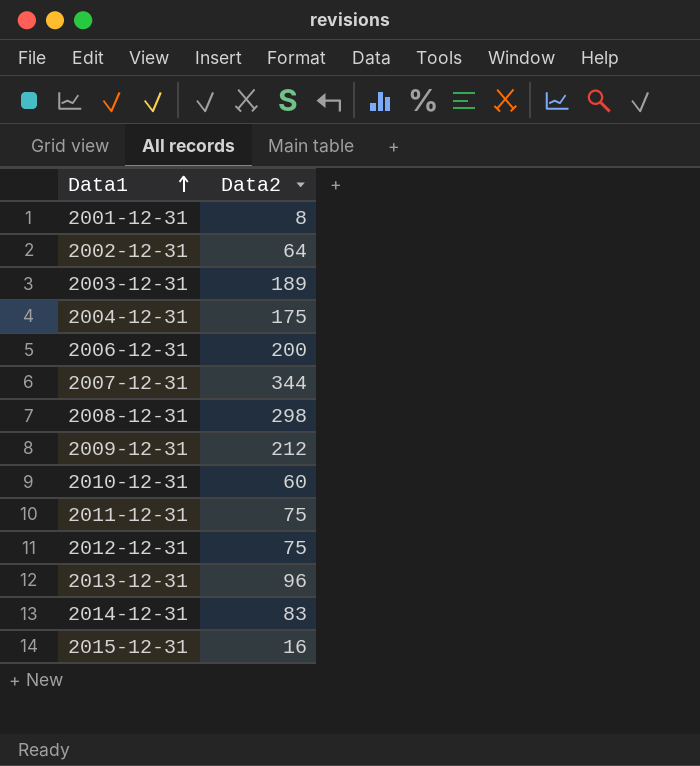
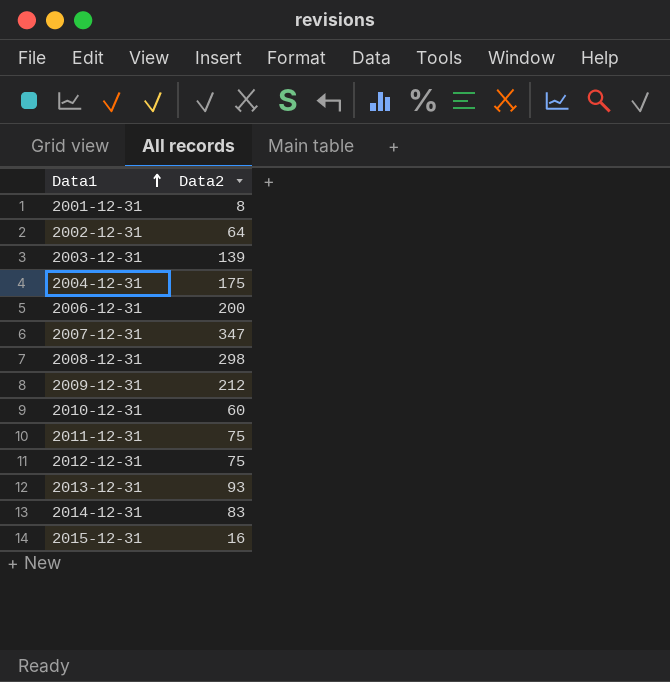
2003-12-31 | Data2: 189 -> 139
2007-12-31 | Data2: 344 -> 347
2013-12-31 | Data2: 96 -> 93

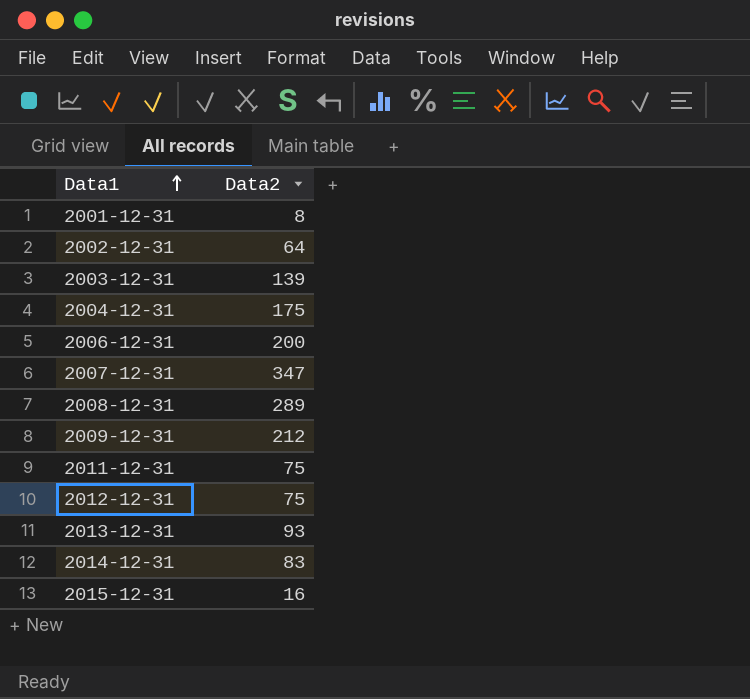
row 2010-12-31: 60 -> none
2008-12-31 | Data2: 298 -> 289

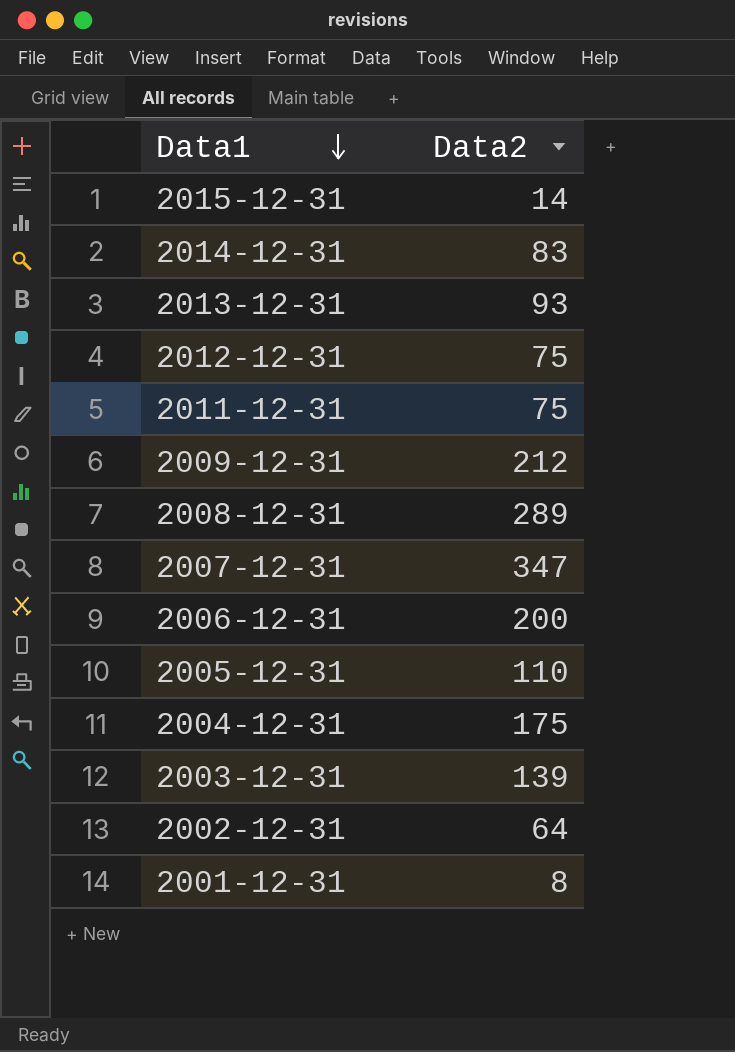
row order: Data1 ascending -> Data1 descending
2015-12-31 | Data2: 16 -> 14
row 2005-12-31: none -> 110

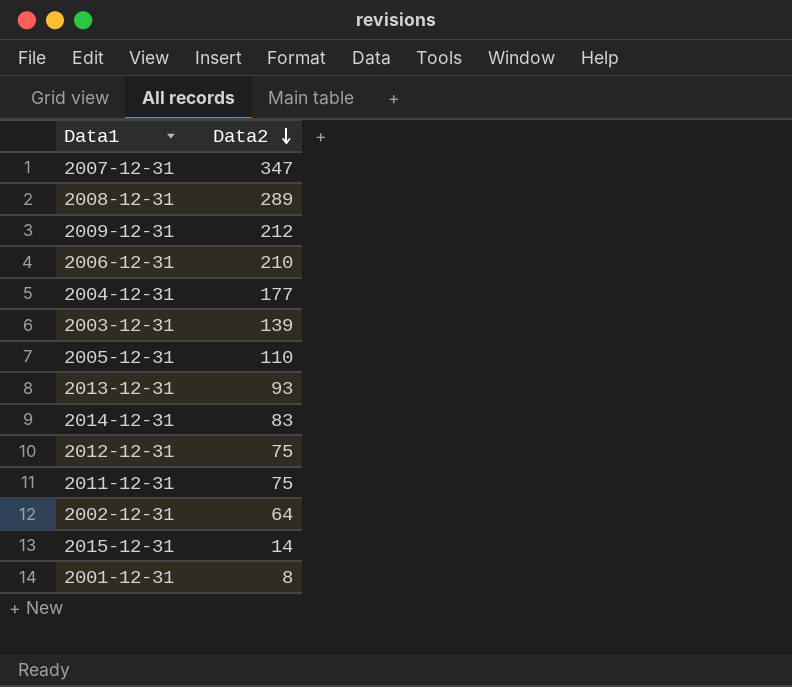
row order: Data1 descending -> Data2 descending
2006-12-31 | Data2: 200 -> 210
2004-12-31 | Data2: 175 -> 177

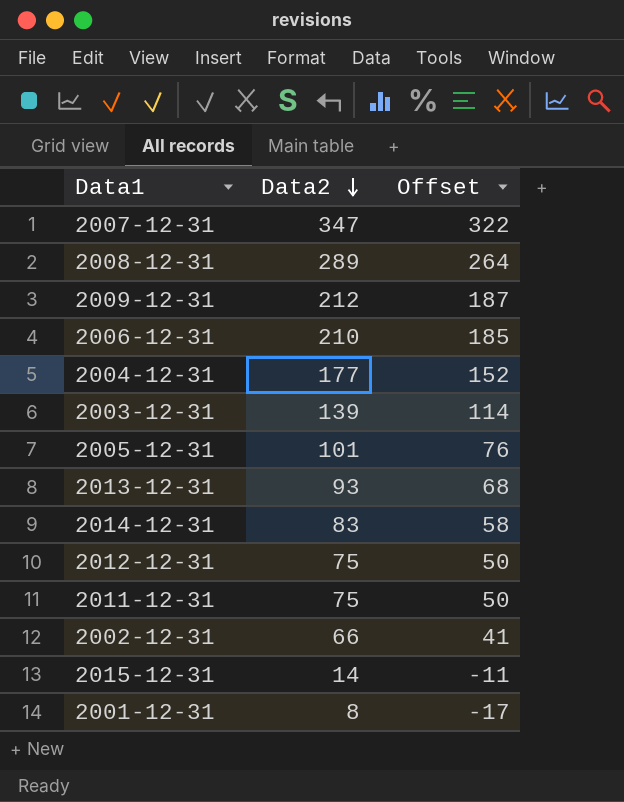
column Offset | formula: none -> [Data2] - 25
2005-12-31 | Data2: 110 -> 101
2002-12-31 | Data2: 64 -> 66

